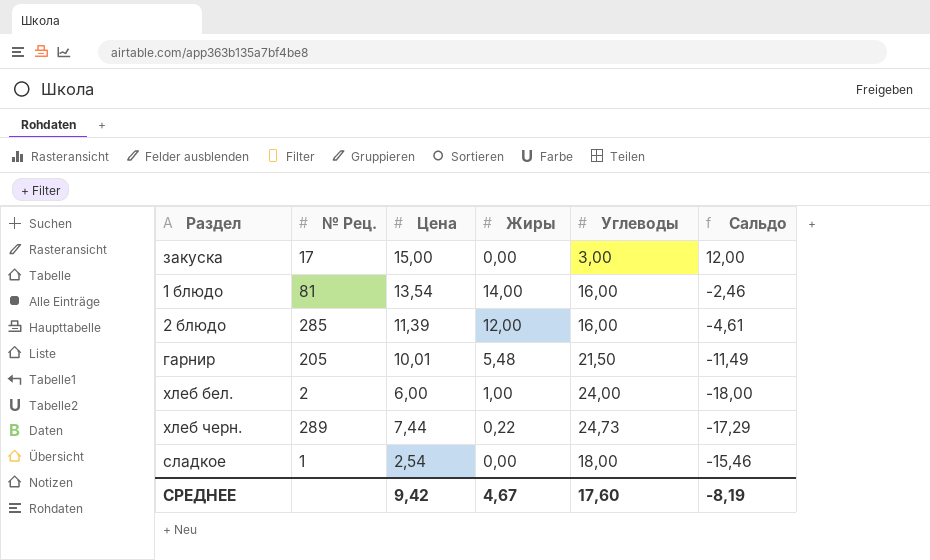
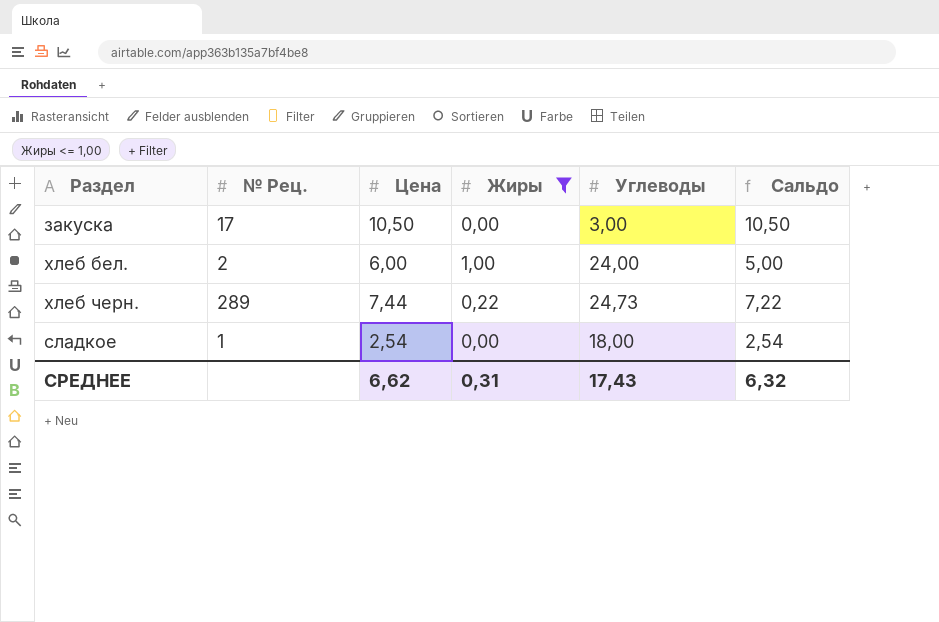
filter: none -> Жиры <= 1,00
column Сальдо | formula: [Цена] - [Углеводы] -> [Цена] - [Жиры]
закуска | Цена: 15,00 -> 10,50
СРЕДНЕЕ | Цена: 9,42 -> 6,62
СРЕДНЕЕ | Жиры: 4,67 -> 0,31
СРЕДНЕЕ | Углеводы: 17,60 -> 17,43
СРЕДНЕЕ | Сальдо: -8,19 -> 6,32

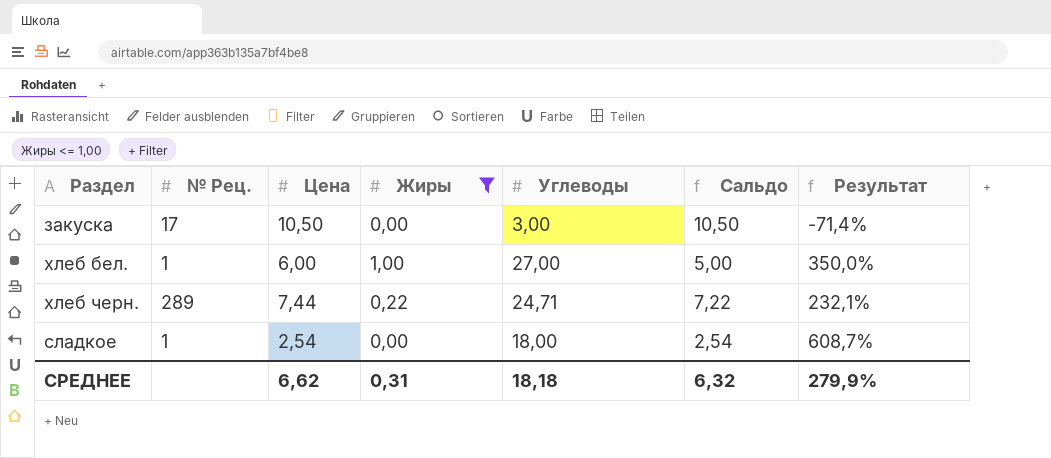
column Результат | formula: none -> ([Углеводы] - [Цена]) / [Цена]
хлеб бел. | № Рец.: 2 -> 1
хлеб бел. | Углеводы: 24,00 -> 27,00
хлеб черн. | Углеводы: 24,73 -> 24,71
СРЕДНЕЕ | Углеводы: 17,43 -> 18,18

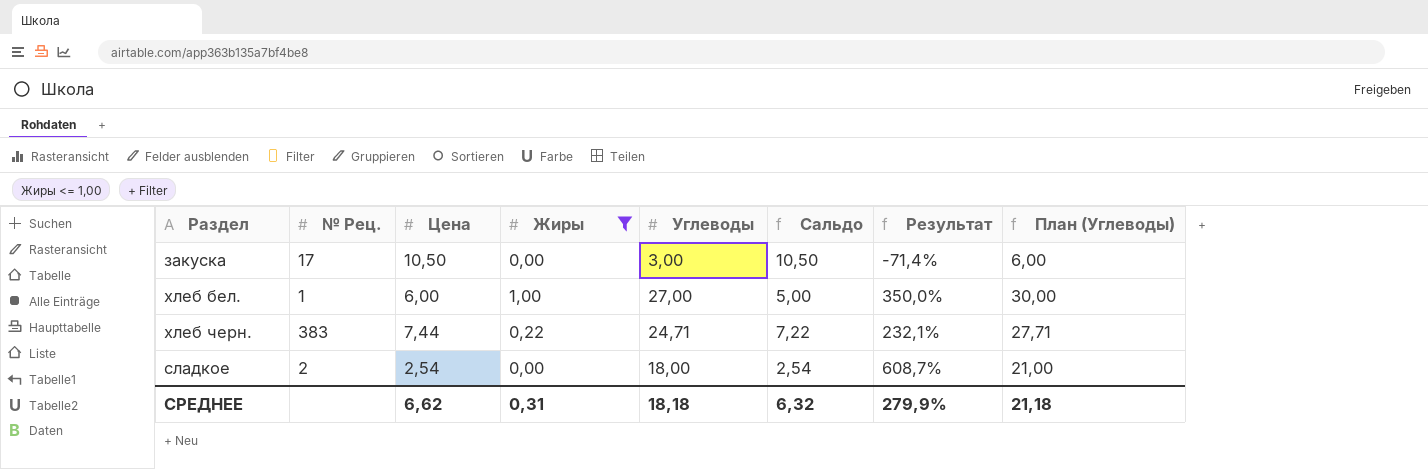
column План (Углеводы) | formula: none -> [Углеводы] + 3
хлеб черн. | № Рец.: 289 -> 383
сладкое | № Рец.: 1 -> 2

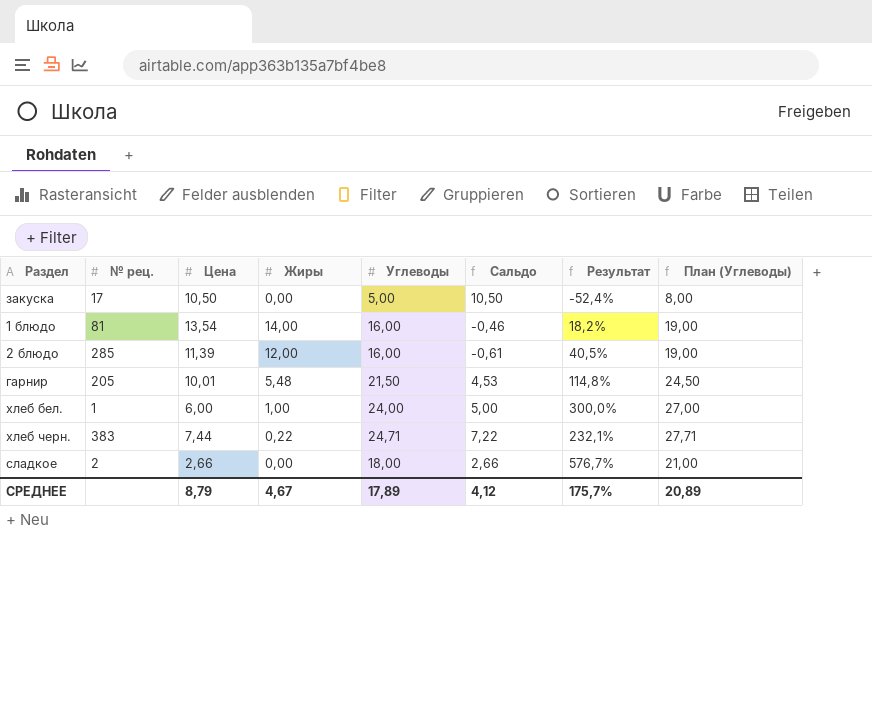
filter: Жиры <= 1,00 -> none
column name: № Рец. -> № рец.
закуска | Углеводы: 3,00 -> 5,00
закуска | Результат: -71,4% -> -52,4%
закуска | План (Углеводы): 6,00 -> 8,00
хлеб бел. | Углеводы: 27,00 -> 24,00
хлеб бел. | Результат: 350,0% -> 300,0%
хлеб бел. | План (Углеводы): 30,00 -> 27,00
сладкое | Цена: 2,54 -> 2,66
сладкое | Сальдо: 2,54 -> 2,66
сладкое | Результат: 608,7% -> 576,7%
СРЕДНЕЕ | Цена: 6,62 -> 8,79
СРЕДНЕЕ | Жиры: 0,31 -> 4,67
СРЕДНЕЕ | Углеводы: 18,18 -> 17,89
СРЕДНЕЕ | Сальдо: 6,32 -> 4,12
СРЕДНЕЕ | Результат: 279,9% -> 175,7%
СРЕДНЕЕ | План (Углеводы): 21,18 -> 20,89

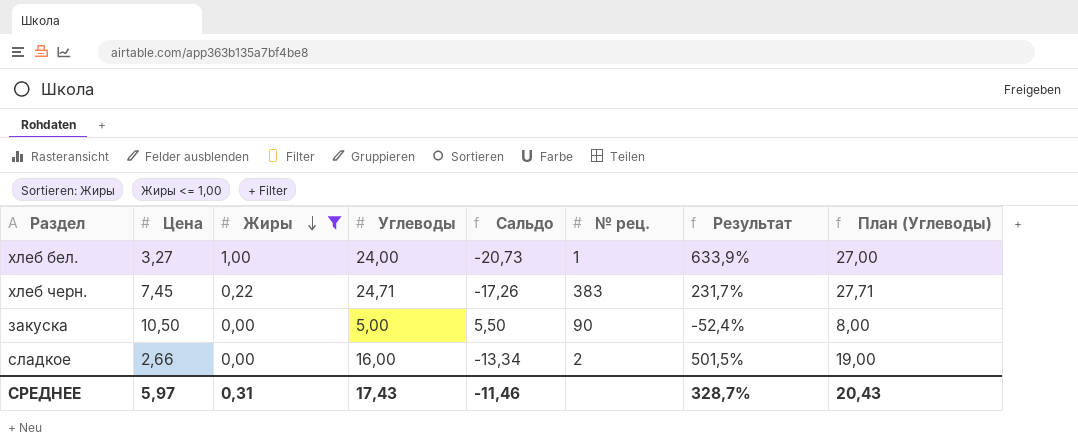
filter: none -> Жиры <= 1,00
row order: none -> Жиры descending
column Сальдо | formula: [Цена] - [Жиры] -> [Цена] - [Углеводы]
column № рец. | position: 2 -> 6
хлеб бел. | Цена: 6,00 -> 3,27
хлеб бел. | Результат: 300,0% -> 633,9%
хлеб черн. | Цена: 7,44 -> 7,45
хлеб черн. | Результат: 232,1% -> 231,7%
закуска | № рец.: 17 -> 90
сладкое | Углеводы: 18,00 -> 16,00
сладкое | Результат: 576,7% -> 501,5%
сладкое | План (Углеводы): 21,00 -> 19,00
СРЕДНЕЕ | Цена: 8,79 -> 5,97
СРЕДНЕЕ | Жиры: 4,67 -> 0,31
СРЕДНЕЕ | Углеводы: 17,89 -> 17,43
СРЕДНЕЕ | Сальдо: 4,12 -> -11,46
СРЕДНЕЕ | Результат: 175,7% -> 328,7%
СРЕДНЕЕ | План (Углеводы): 20,89 -> 20,43

